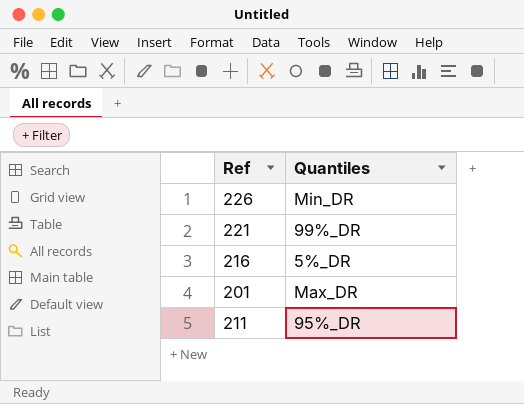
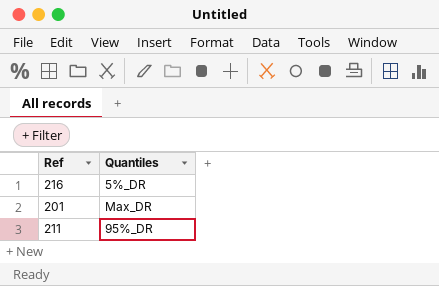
row 226: Min_DR -> none
row 221: 99%_DR -> none

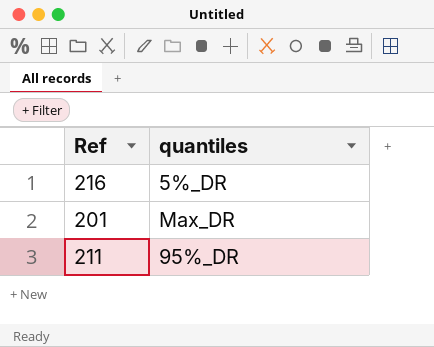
column name: Quantiles -> quantiles

